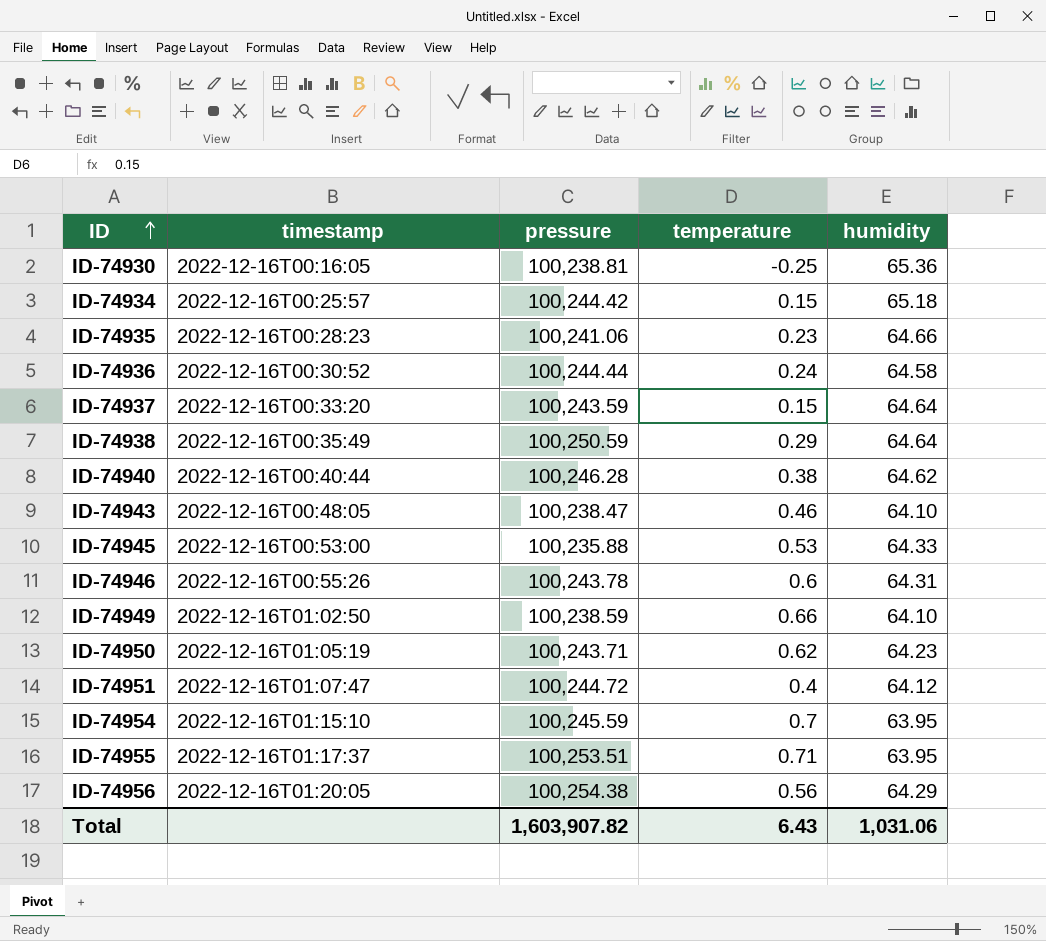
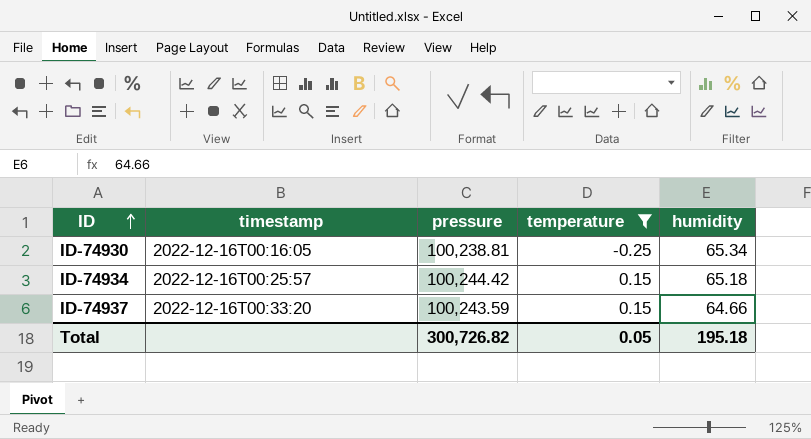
filter: none -> temperature <= 0.15
ID-74930 | humidity: 65.36 -> 65.34
ID-74937 | humidity: 64.64 -> 64.66
Total | pressure: 1,603,907.82 -> 300,726.82
Total | temperature: 6.43 -> 0.05
Total | humidity: 1,031.06 -> 195.18

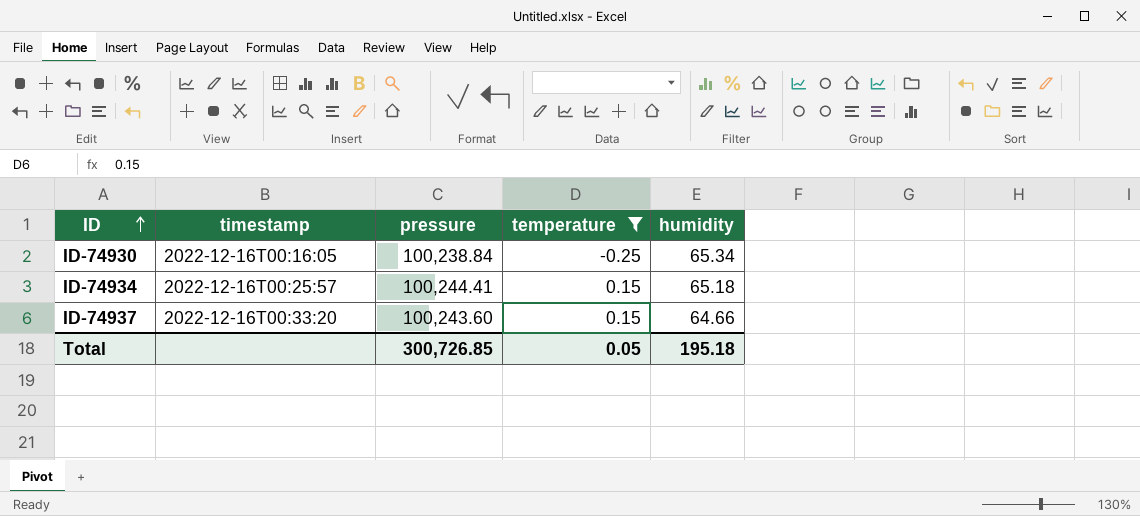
ID-74930 | pressure: 100,238.81 -> 100,238.84
ID-74934 | pressure: 100,244.42 -> 100,244.41
ID-74937 | pressure: 100,243.59 -> 100,243.60
Total | pressure: 300,726.82 -> 300,726.85

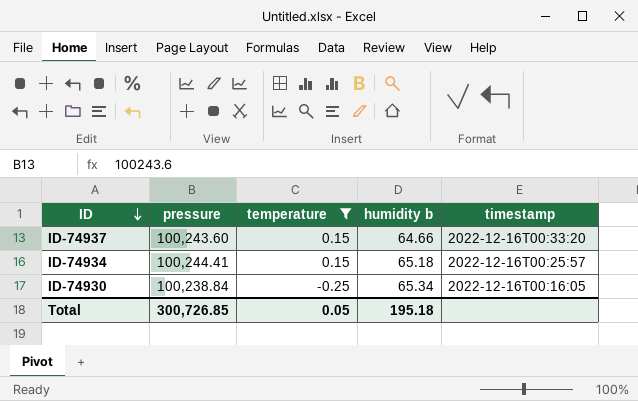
row order: ID ascending -> ID descending
column name: humidity -> humidity b
column timestamp | position: 2 -> 5

